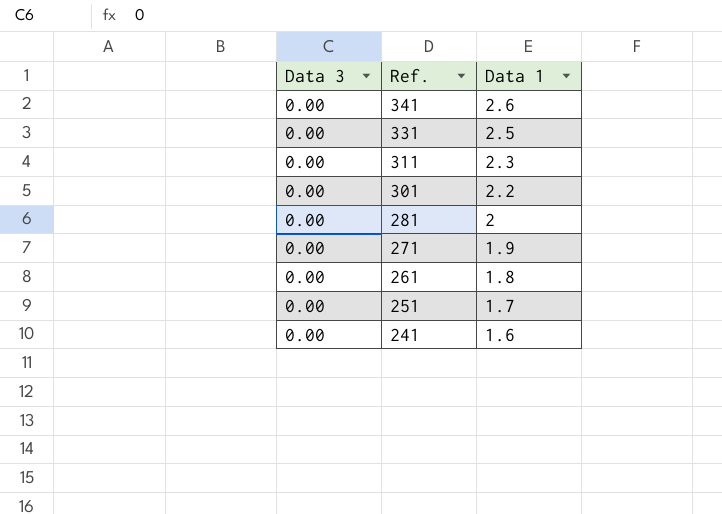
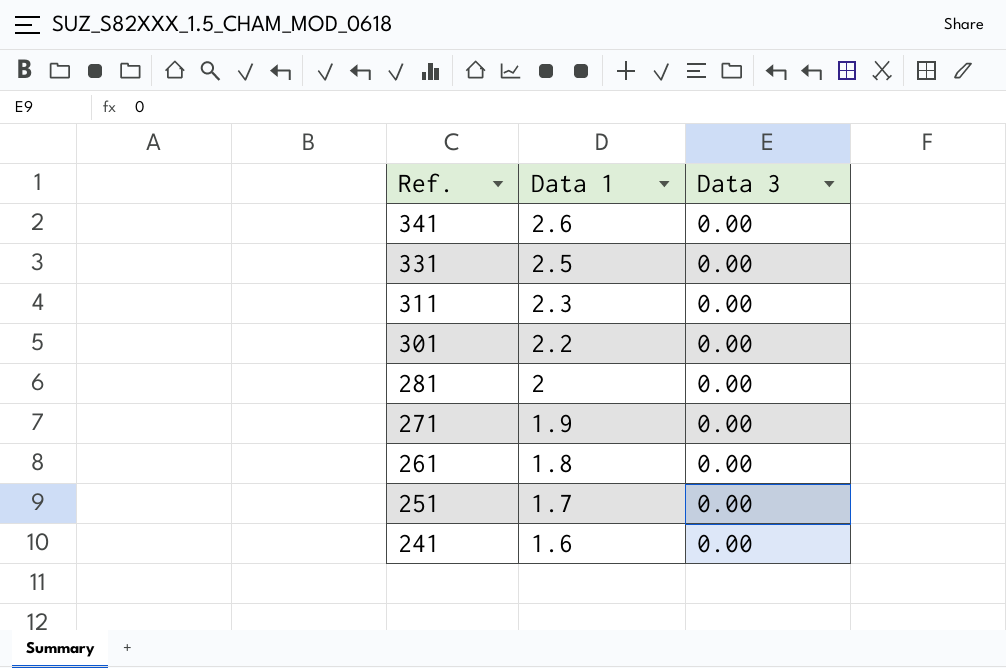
column Data 3 | position: 1 -> 3

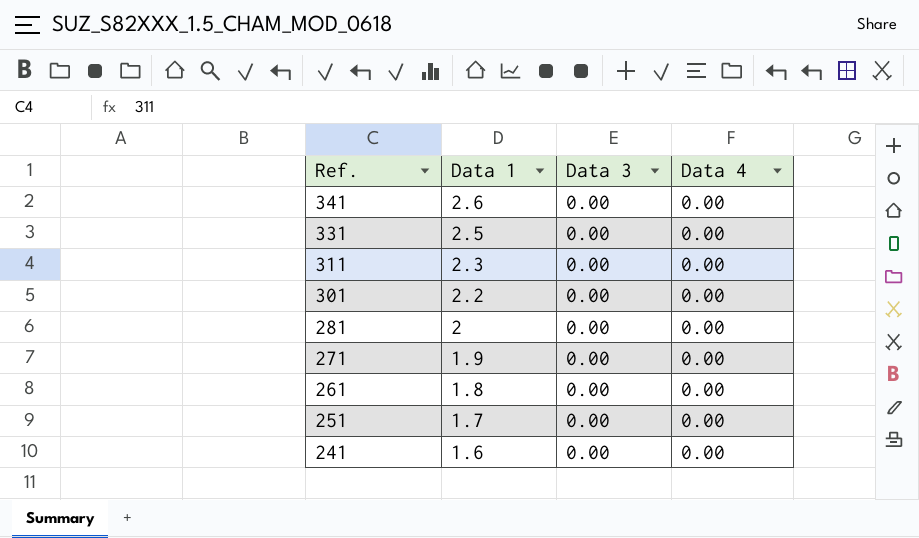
column Data 4 | position: none -> 4

